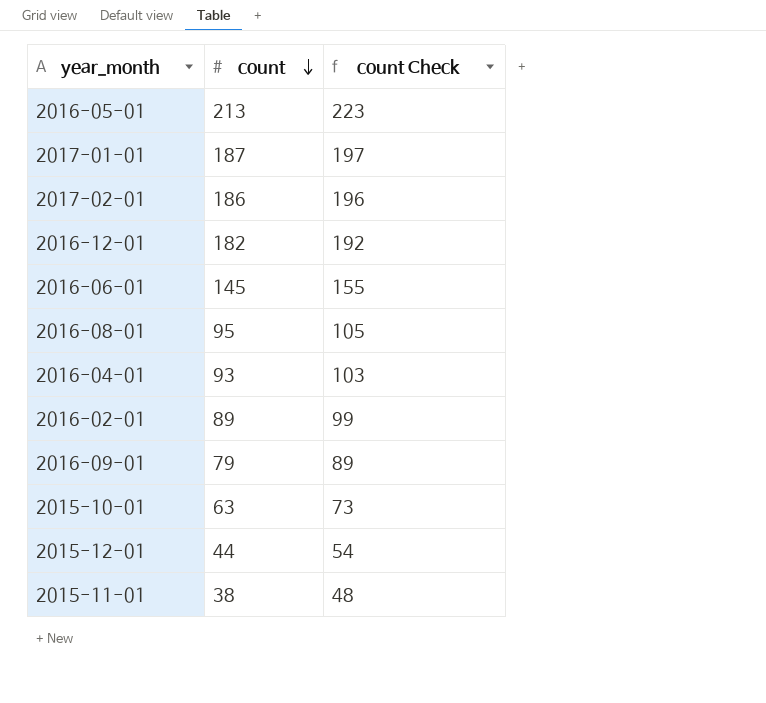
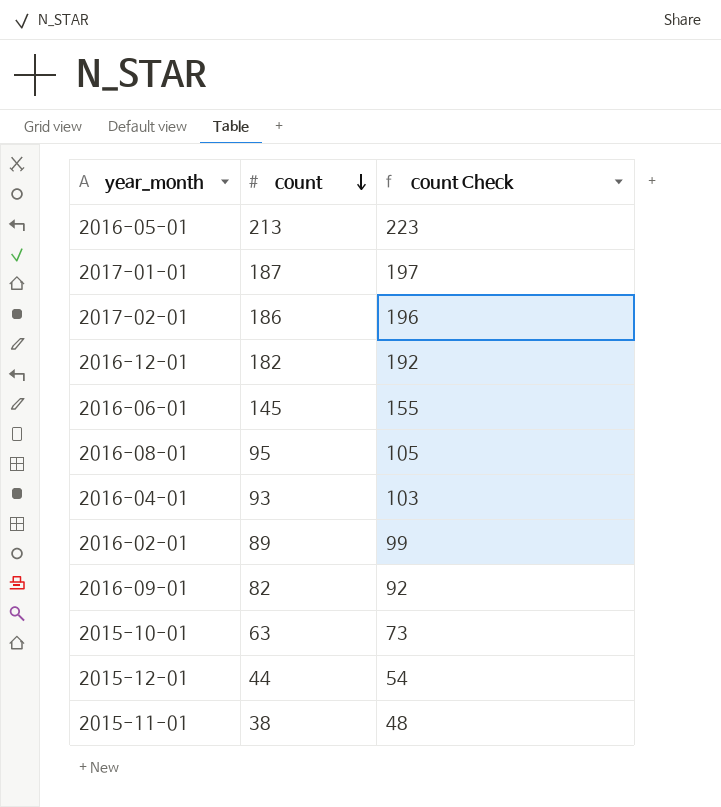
2016-09-01 | count: 79 -> 82
2016-09-01 | count Check: 89 -> 92

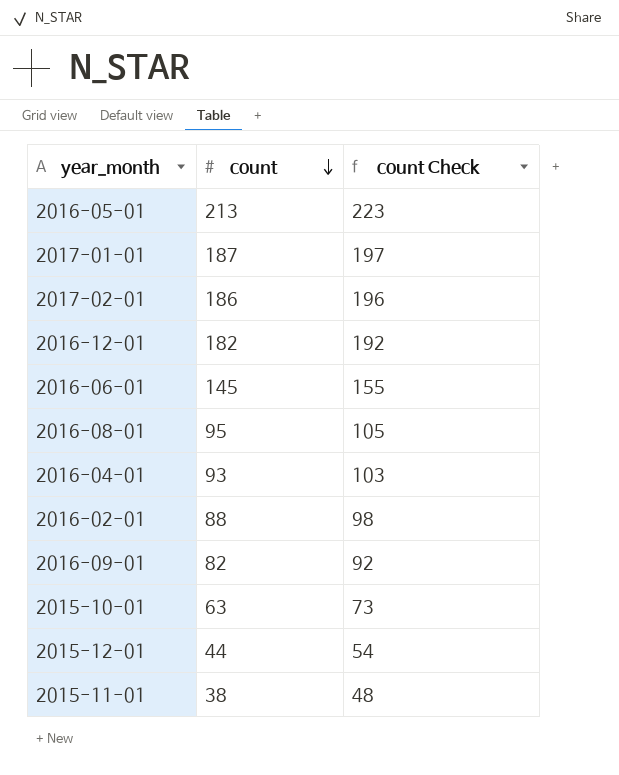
2016-02-01 | count: 89 -> 88
2016-02-01 | count Check: 99 -> 98

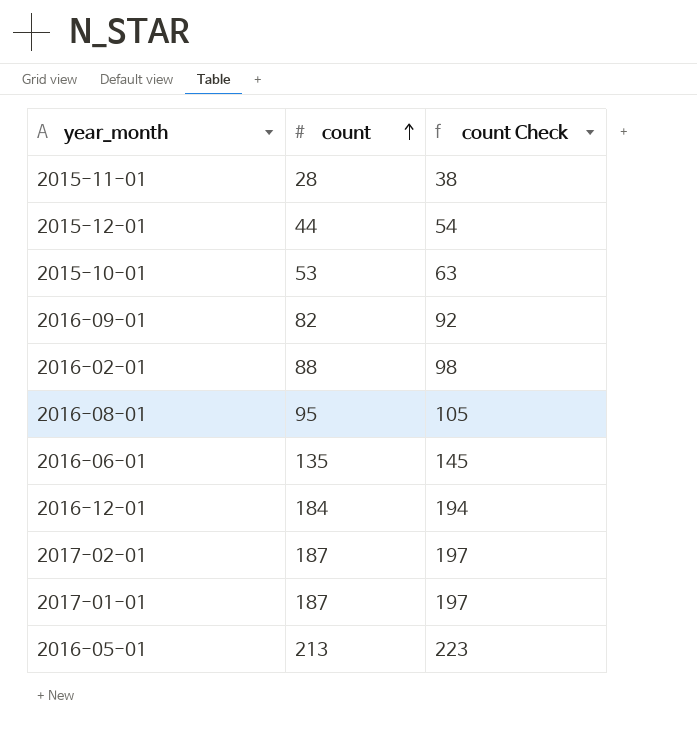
row order: count descending -> count ascending
row 2016-04-01: 93 | 103 -> none
2015-11-01 | count: 38 -> 28
2015-11-01 | count Check: 48 -> 38
2015-10-01 | count: 63 -> 53
2015-10-01 | count Check: 73 -> 63
2016-06-01 | count: 145 -> 135
2016-06-01 | count Check: 155 -> 145
2016-12-01 | count: 182 -> 184
2016-12-01 | count Check: 192 -> 194
2017-02-01 | count: 186 -> 187
2017-02-01 | count Check: 196 -> 197

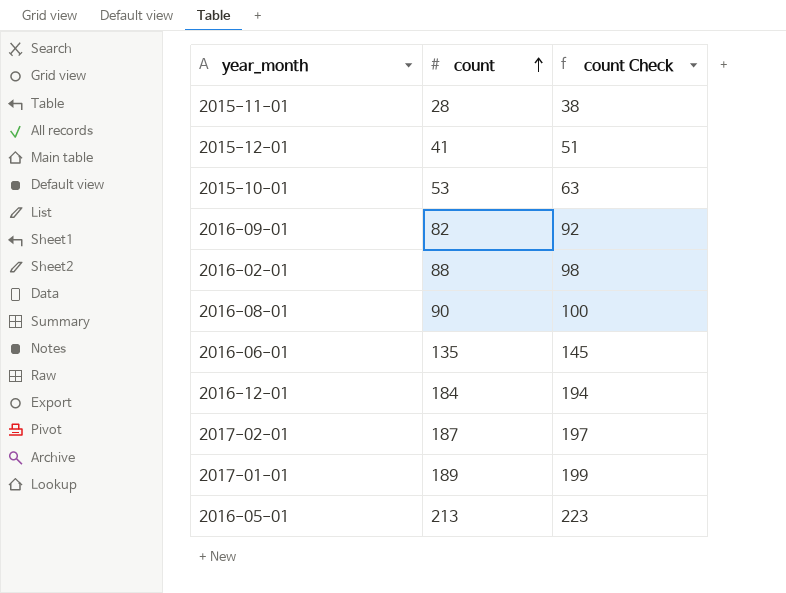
2015-12-01 | count: 44 -> 41
2015-12-01 | count Check: 54 -> 51
2016-08-01 | count: 95 -> 90
2016-08-01 | count Check: 105 -> 100
2017-01-01 | count: 187 -> 189
2017-01-01 | count Check: 197 -> 199

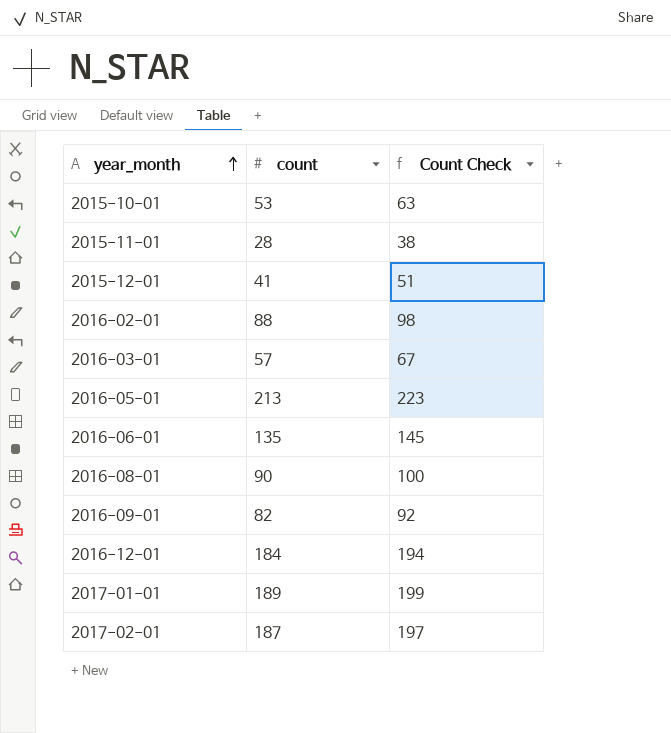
row order: count ascending -> year_month ascending
column name: count Check -> Count Check
row 2016-03-01: none -> 57 | 67

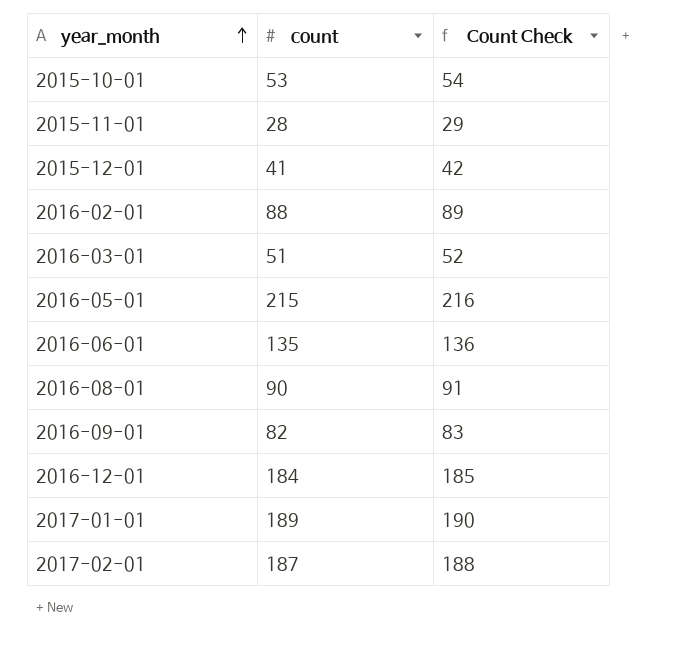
column Count Check | formula: [count] + 10 -> [count] + 1
2016-03-01 | count: 57 -> 51
2016-05-01 | count: 213 -> 215

